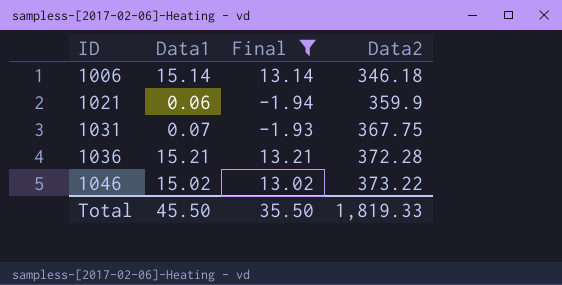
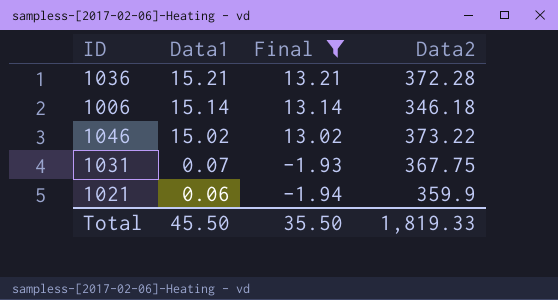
row order: ID ascending -> Data1 descending

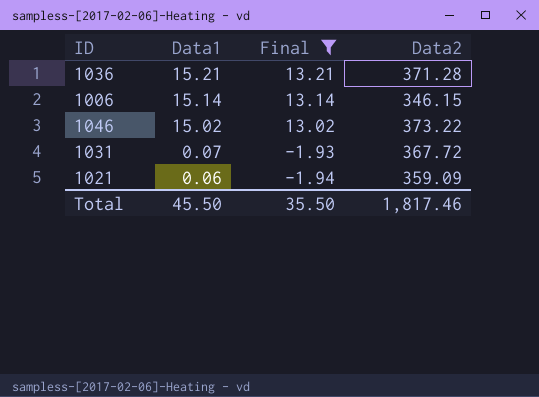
1036 | Data2: 372.28 -> 371.28
1006 | Data2: 346.18 -> 346.15
1031 | Data2: 367.75 -> 367.72
1021 | Data2: 359.9 -> 359.09
Total | Data2: 1,819.33 -> 1,817.46

